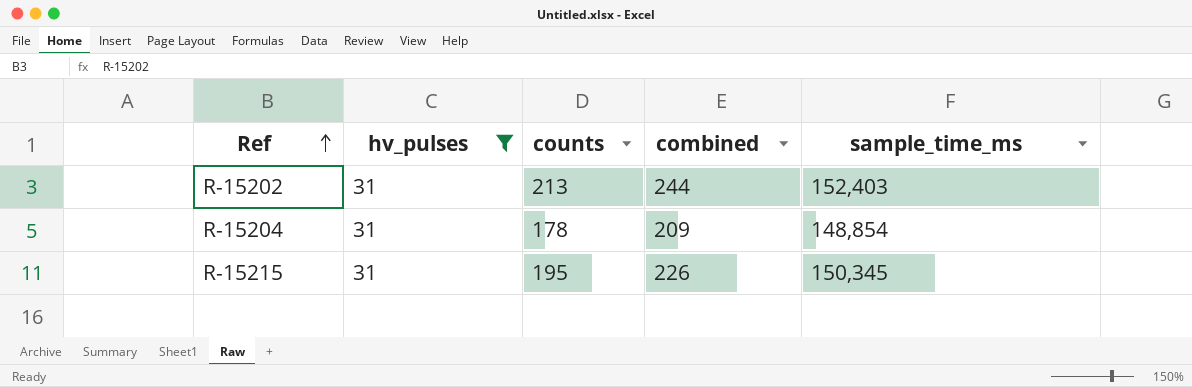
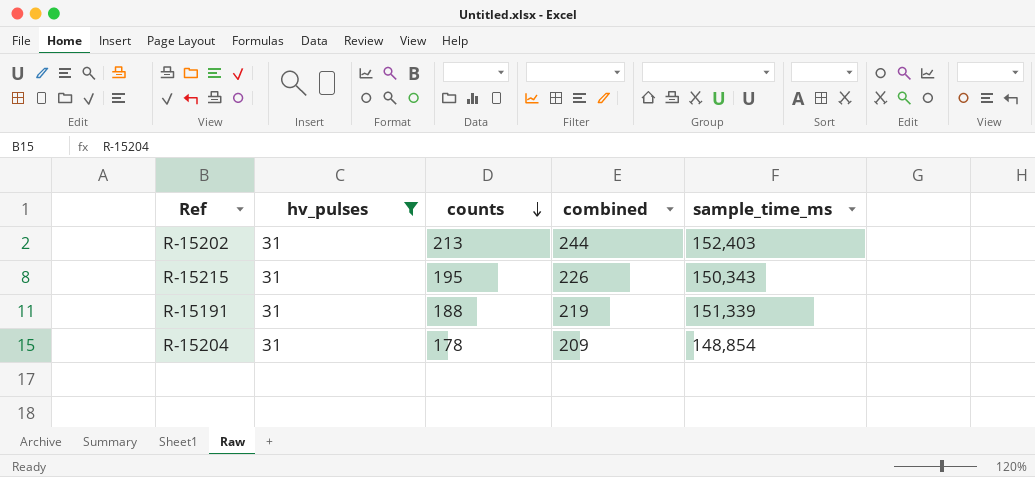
row order: Ref ascending -> counts descending
R-15215 | sample_time_ms: 150,345 -> 150,343
row R-15191: none -> 31 | 188 | 219 | 151,339

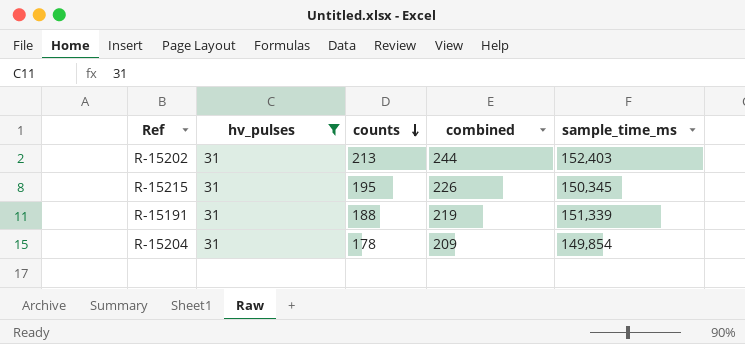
R-15215 | sample_time_ms: 150,343 -> 150,345
R-15204 | sample_time_ms: 148,854 -> 149,854

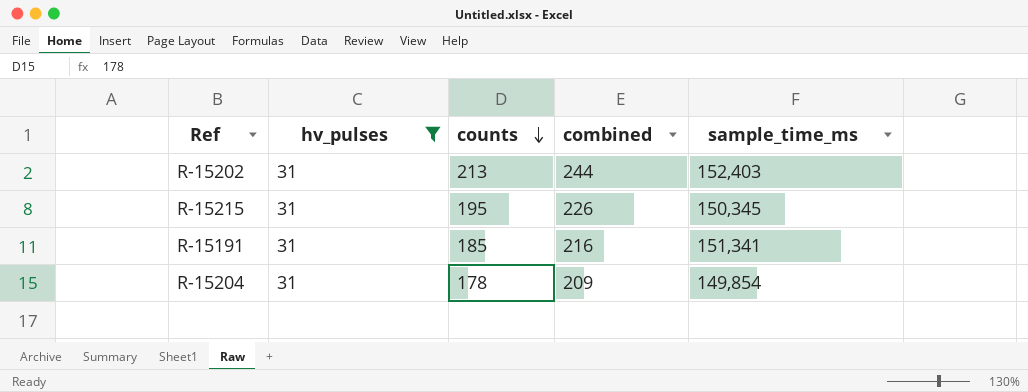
R-15191 | counts: 188 -> 185
R-15191 | combined: 219 -> 216
R-15191 | sample_time_ms: 151,339 -> 151,341

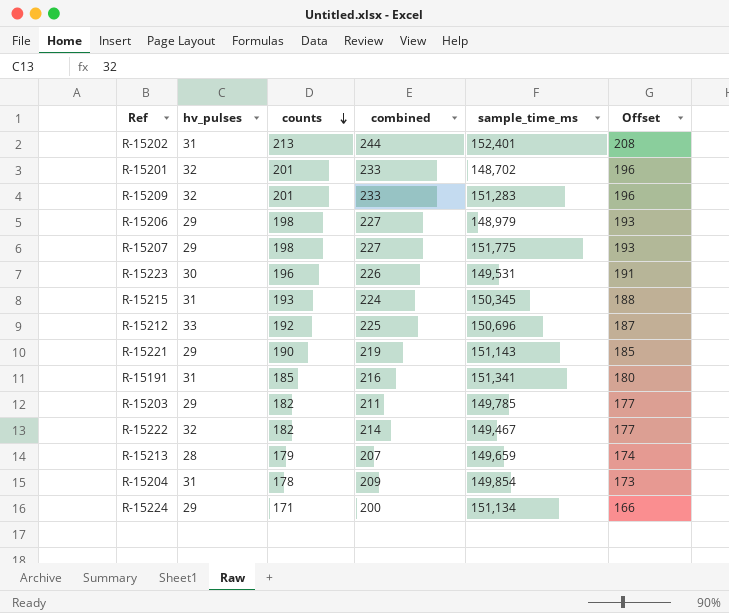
filter: hv_pulses = 31 -> none
column Offset | formula: none -> [counts] - 5
R-15202 | sample_time_ms: 152,403 -> 152,401
R-15215 | counts: 195 -> 193
R-15215 | combined: 226 -> 224

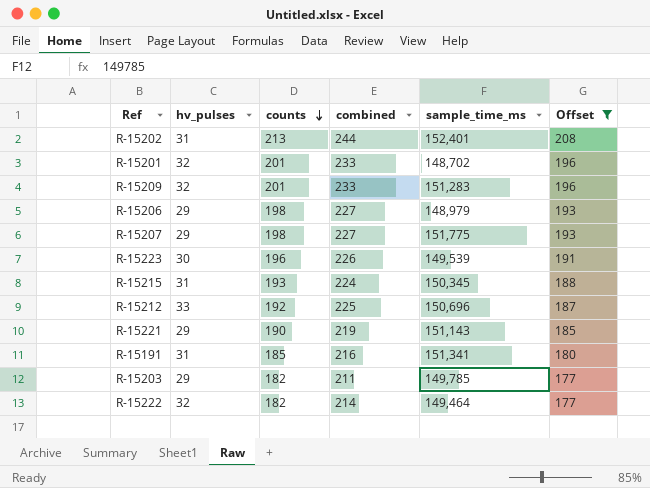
filter: none -> Offset >= 177
R-15223 | sample_time_ms: 149,531 -> 149,539
R-15222 | sample_time_ms: 149,467 -> 149,464

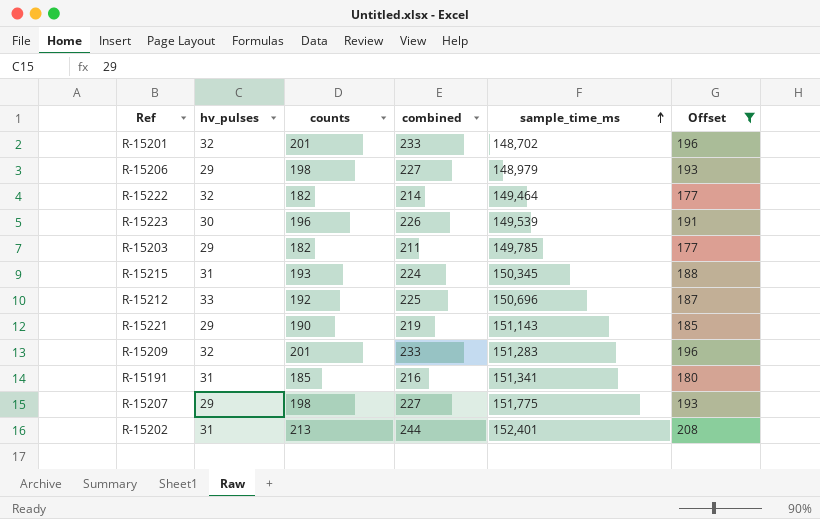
row order: counts descending -> sample_time_ms ascending

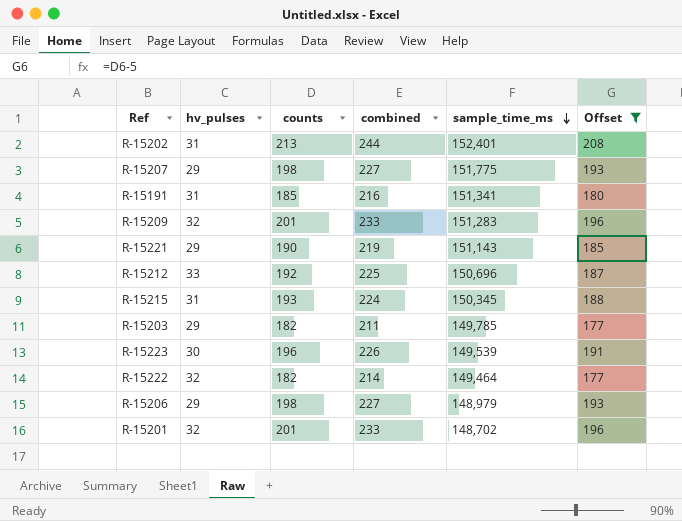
row order: sample_time_ms ascending -> sample_time_ms descending

